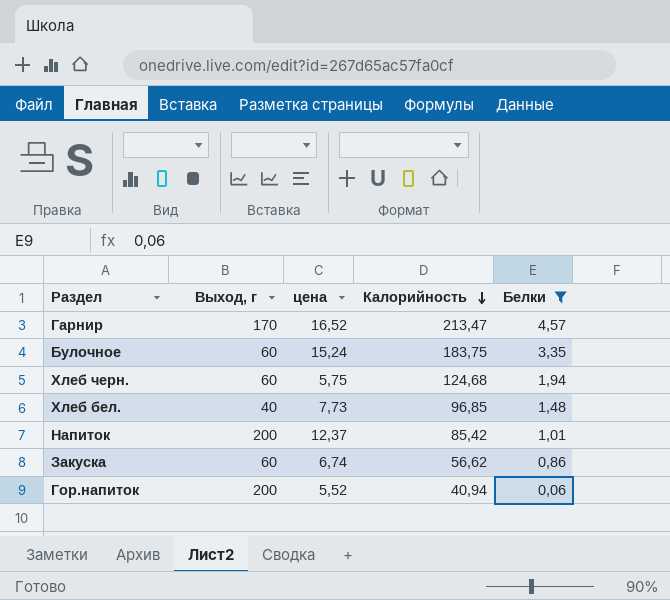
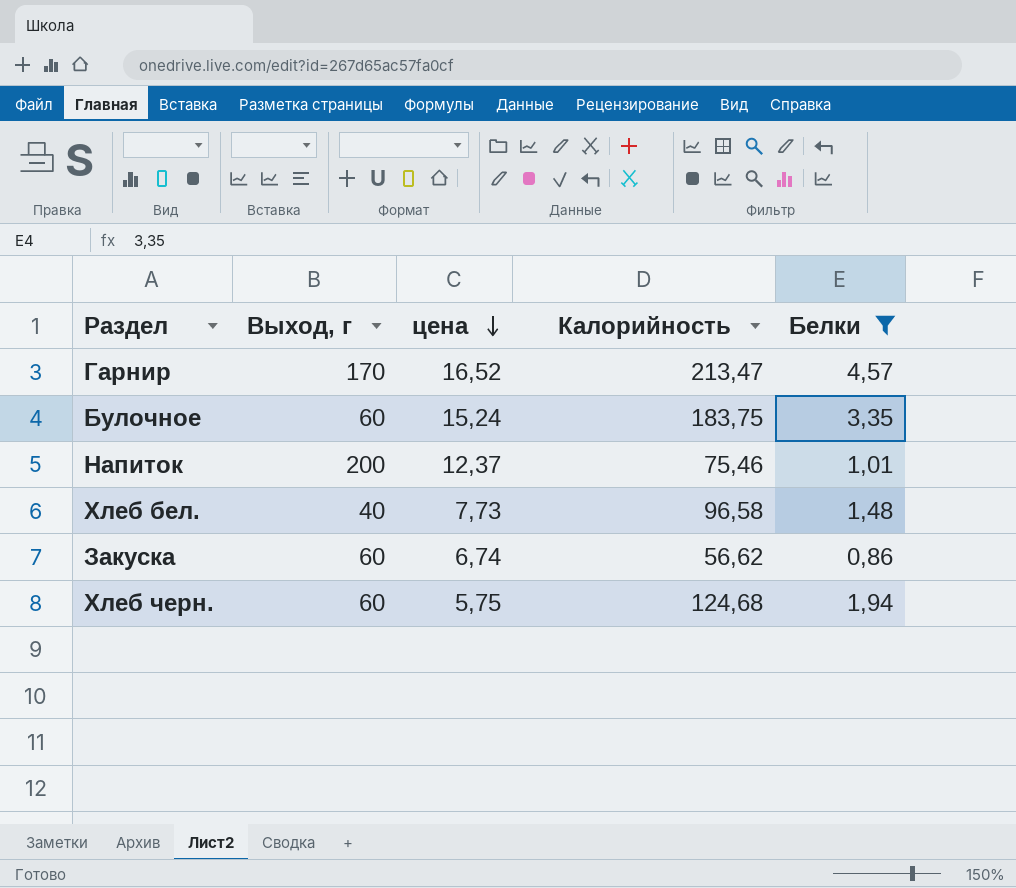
row order: Калорийность descending -> цена descending
row Гор.напиток: 200 | 5,52 | 40,94 | 0,06 -> none
Напиток | Калорийность: 85,42 -> 75,46
Хлеб бел. | Калорийность: 96,85 -> 96,58

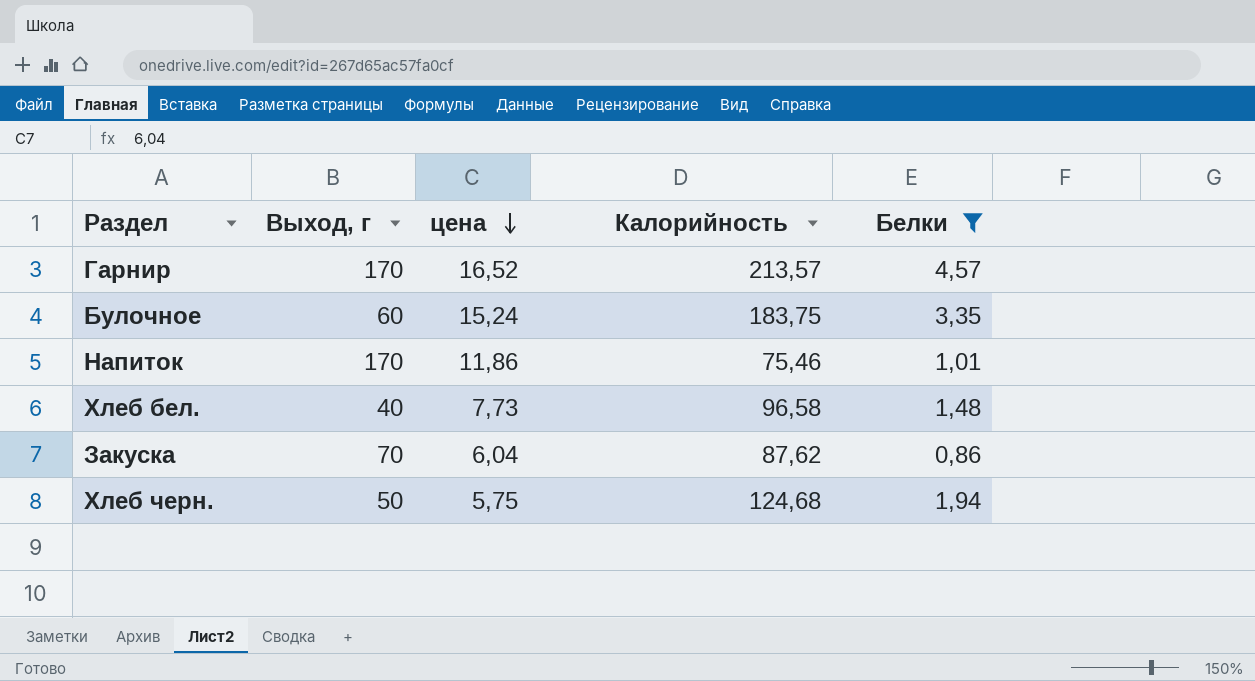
Гарнир | Калорийность: 213,47 -> 213,57
Напиток | Выход, г: 200 -> 170
Напиток | цена: 12,37 -> 11,86
Закуска | Выход, г: 60 -> 70
Закуска | цена: 6,74 -> 6,04
Закуска | Калорийность: 56,62 -> 87,62
Хлеб черн. | Выход, г: 60 -> 50

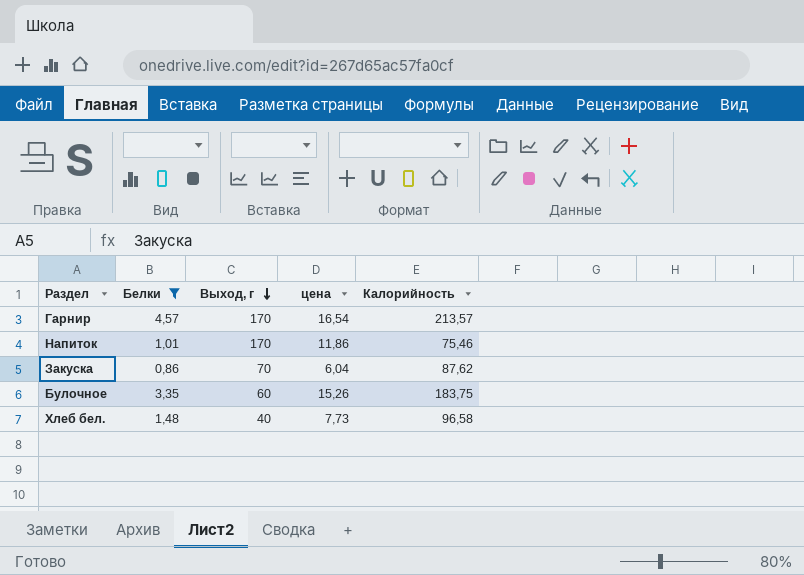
row order: цена descending -> Выход, г descending
column Белки | position: 5 -> 2
row Хлеб черн.: 50 | 5,75 | 124,68 | 1,94 -> none
Гарнир | цена: 16,52 -> 16,54
Булочное | цена: 15,24 -> 15,26

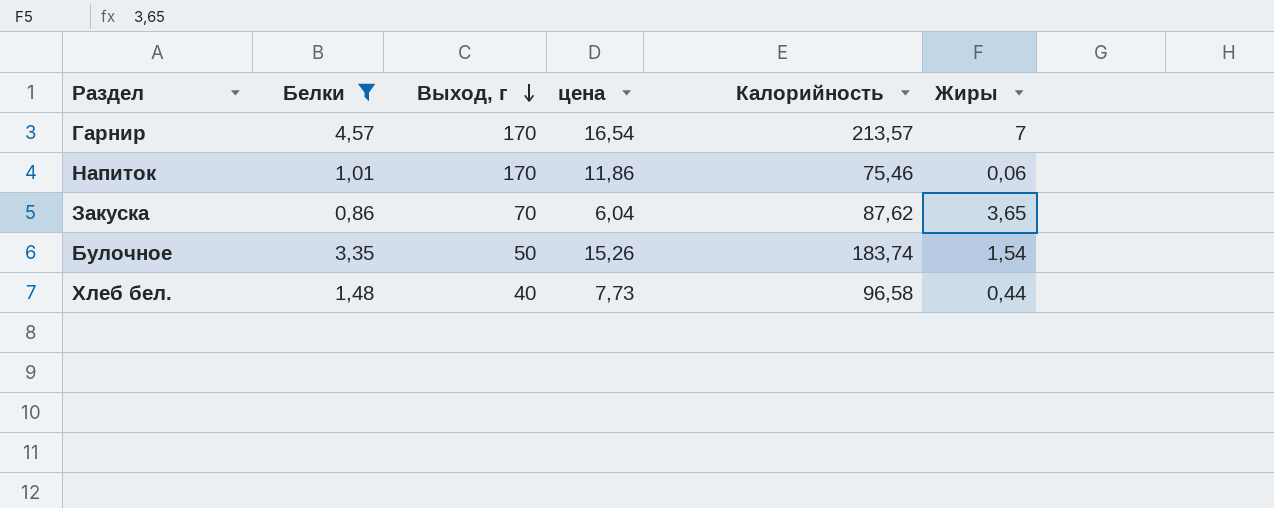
column Жиры | position: none -> 6
Булочное | Выход, г: 60 -> 50
Булочное | Калорийность: 183,75 -> 183,74

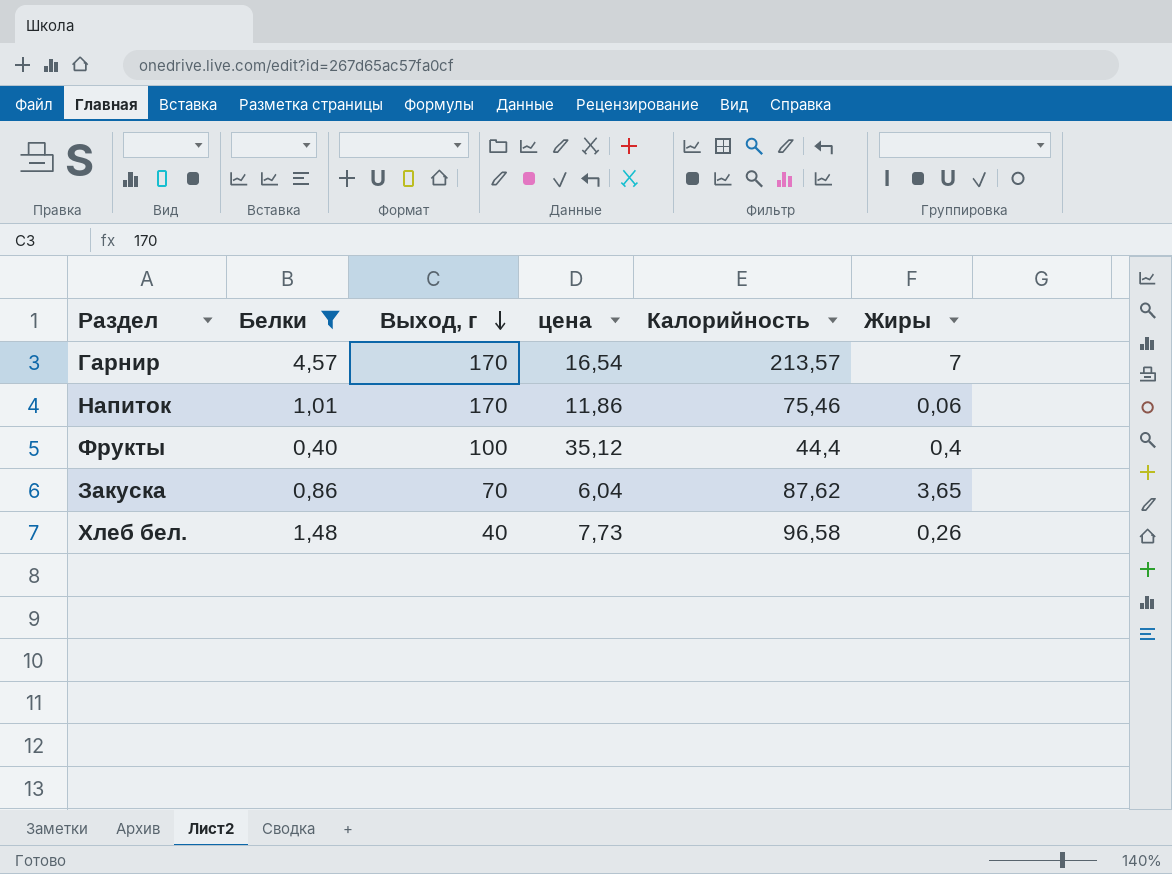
row Булочное: 3,35 | 50 | 15,26 | 183,74 | 1,54 -> none
row Фрукты: none -> 0,40 | 100 | 35,12 | 44,4 | 0,4
Хлеб бел. | Жиры: 0,44 -> 0,26

